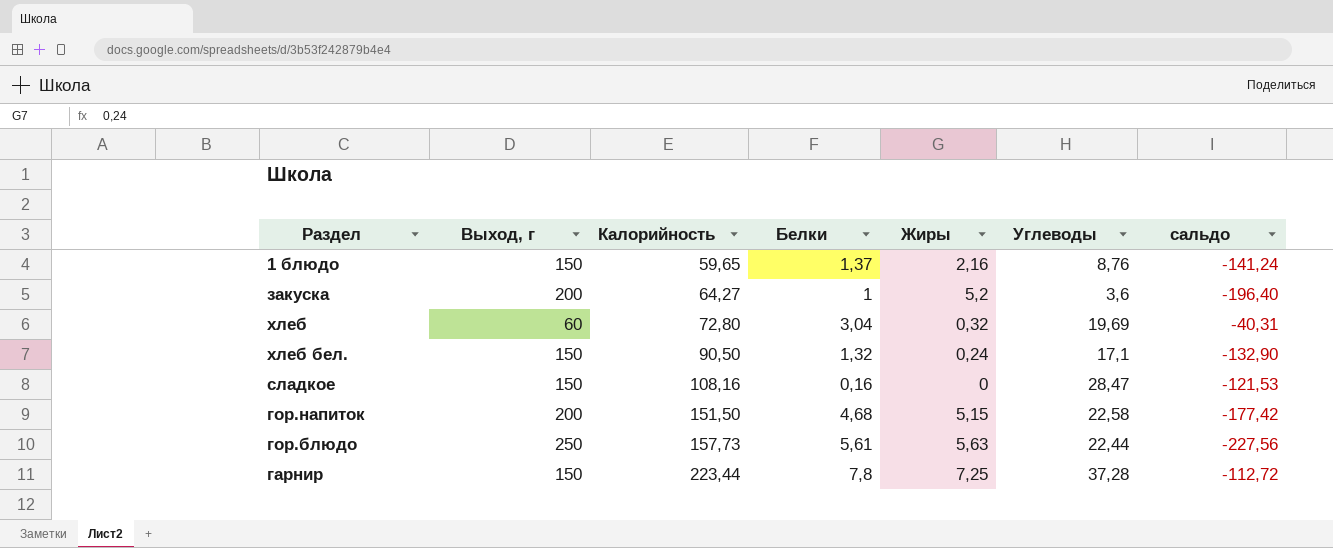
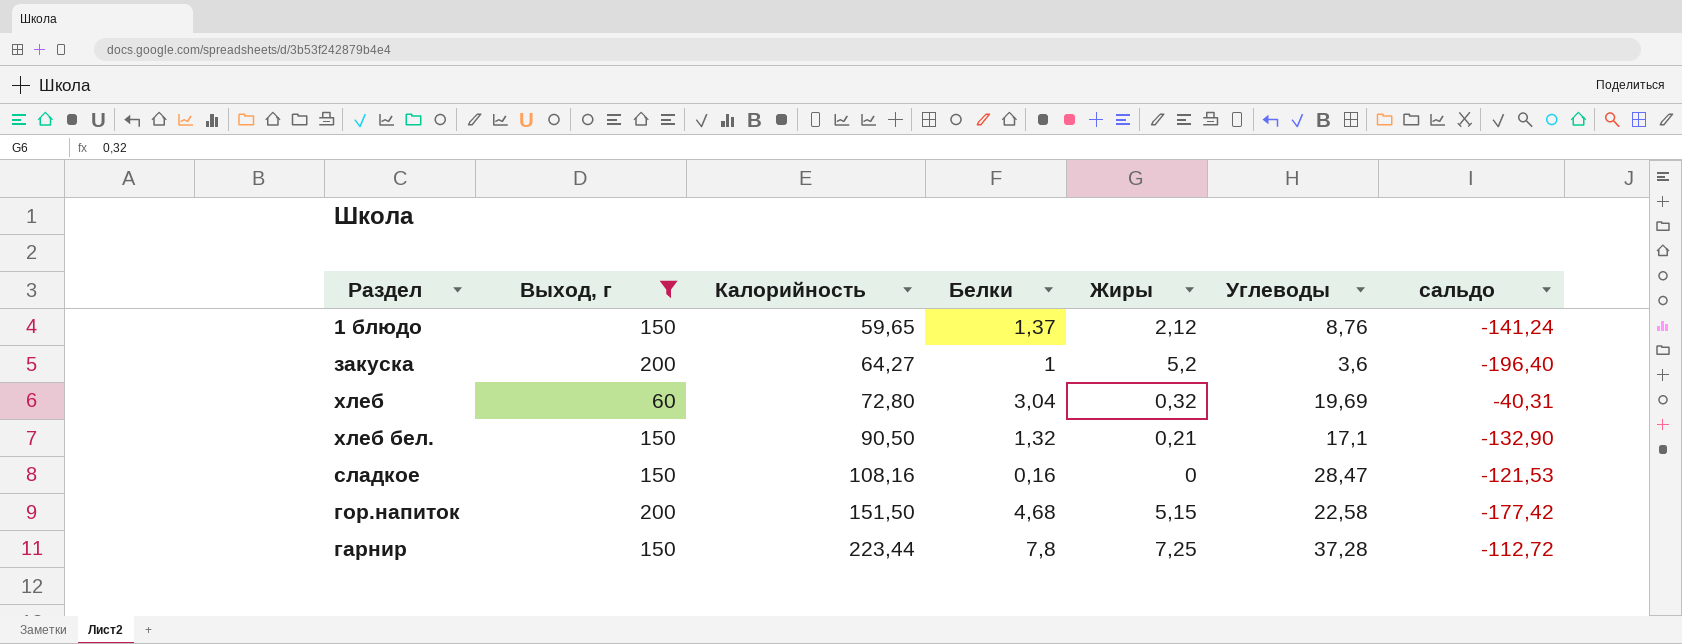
filter: none -> Выход, г != 250
1 блюдо | Жиры: 2,16 -> 2,12
хлеб бел. | Жиры: 0,24 -> 0,21

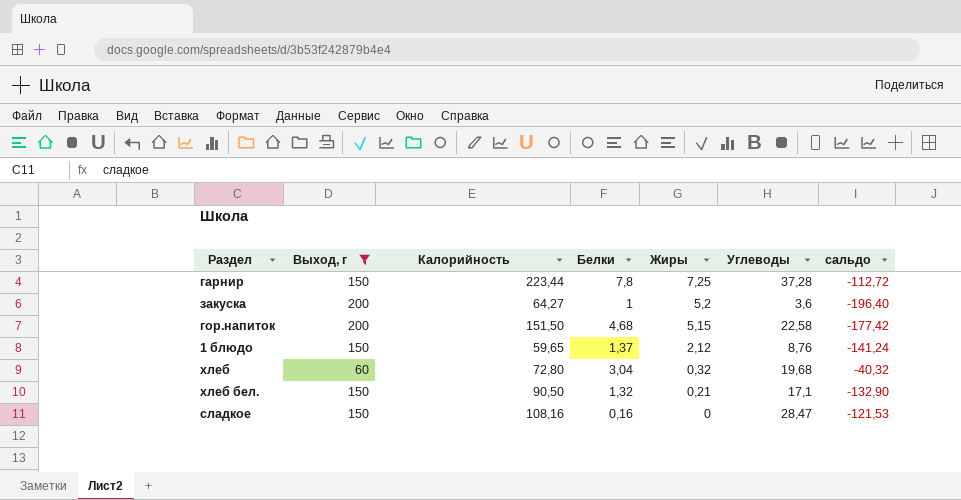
row order: Калорийность ascending -> Жиры descending
хлеб | Углеводы: 19,69 -> 19,68
хлеб | сальдо: -40,31 -> -40,32

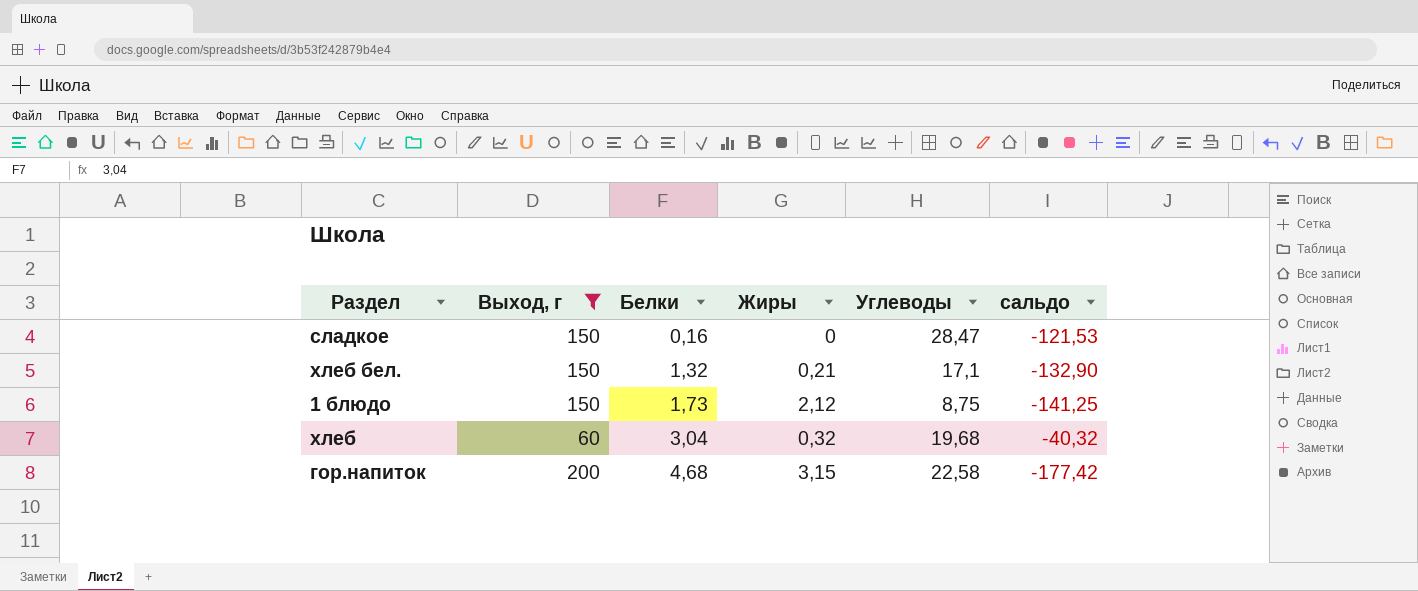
row order: Жиры descending -> Белки ascending
column Калорийность | position: 3 -> none
row гарнир: 150 | 223,44 | 7,8 | 7,25 | 37,28 | -112,72 -> none
row закуска: 200 | 64,27 | 1 | 5,2 | 3,6 | -196,40 -> none
1 блюдо | Белки: 1,37 -> 1,73
1 блюдо | Углеводы: 8,76 -> 8,75
1 блюдо | сальдо: -141,24 -> -141,25
гор.напиток | Жиры: 5,15 -> 3,15

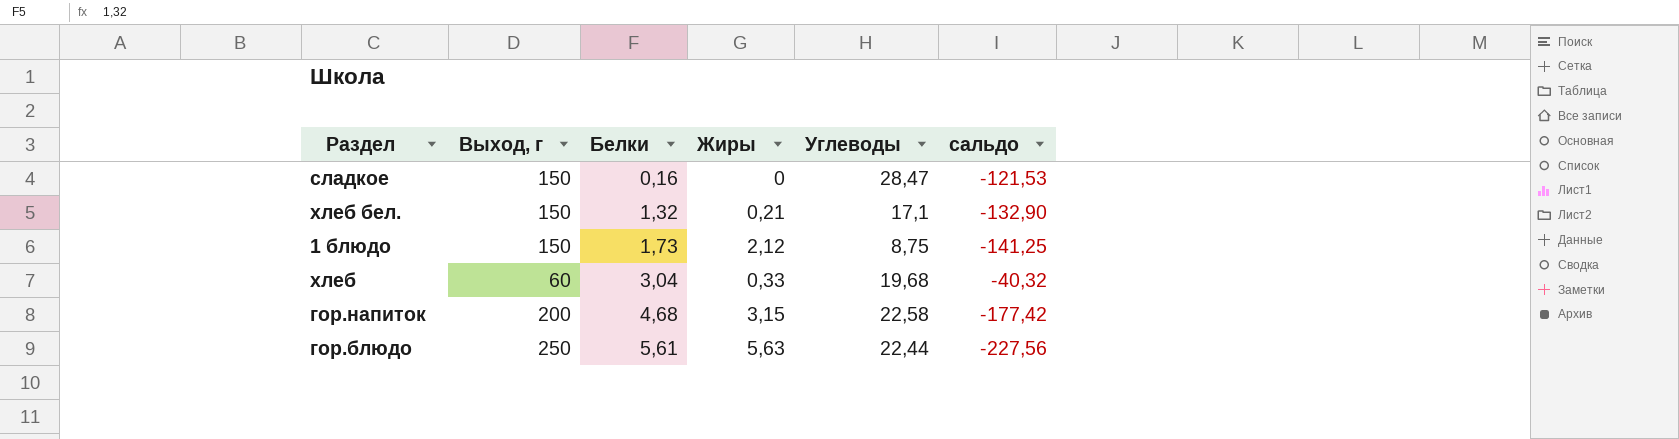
filter: Выход, г != 250 -> none
хлеб | Жиры: 0,32 -> 0,33

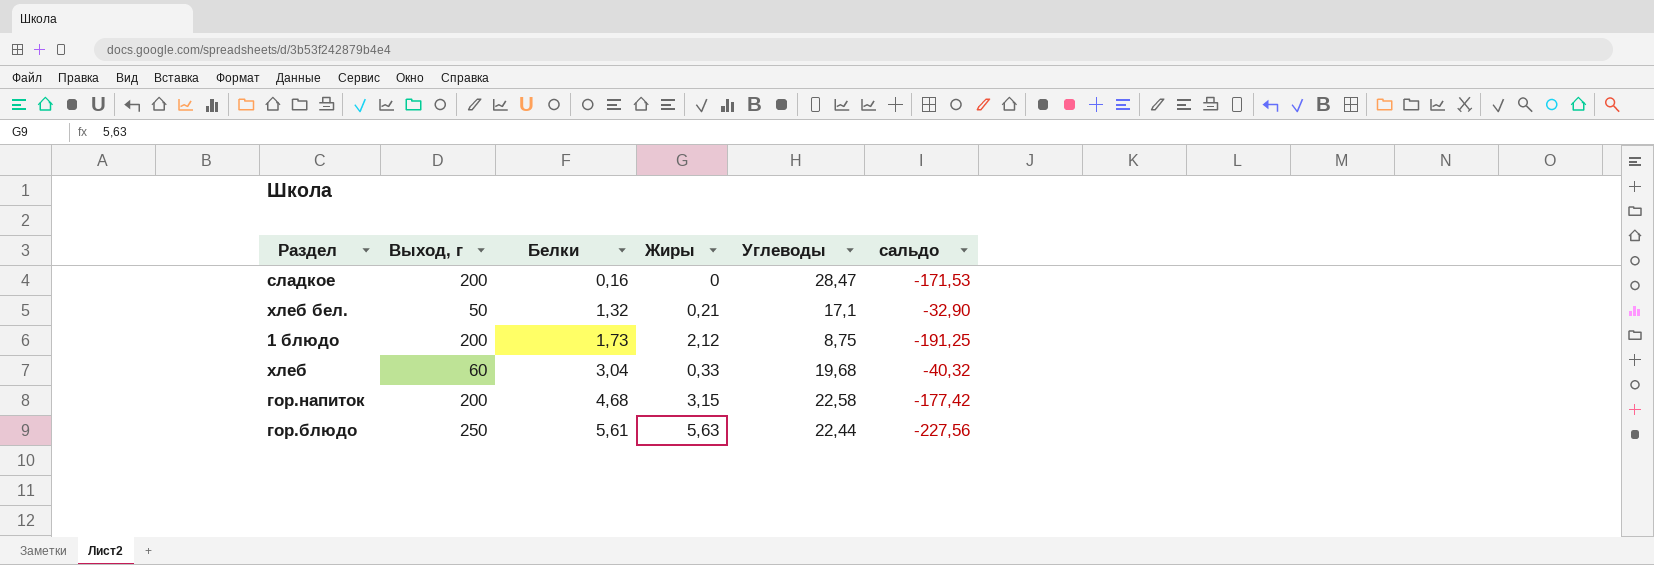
сладкое | Выход, г: 150 -> 200
сладкое | сальдо: -121,53 -> -171,53
хлеб бел. | Выход, г: 150 -> 50
хлеб бел. | сальдо: -132,90 -> -32,90
1 блюдо | Выход, г: 150 -> 200
1 блюдо | сальдо: -141,25 -> -191,25

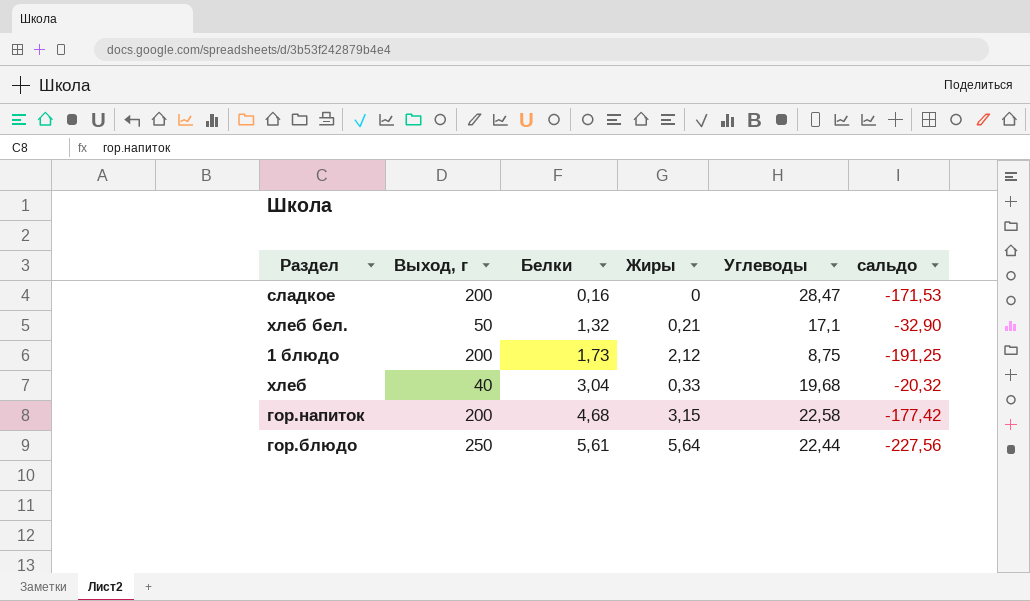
хлеб | Выход, г: 60 -> 40
хлеб | сальдо: -40,32 -> -20,32
гор.блюдо | Жиры: 5,63 -> 5,64

